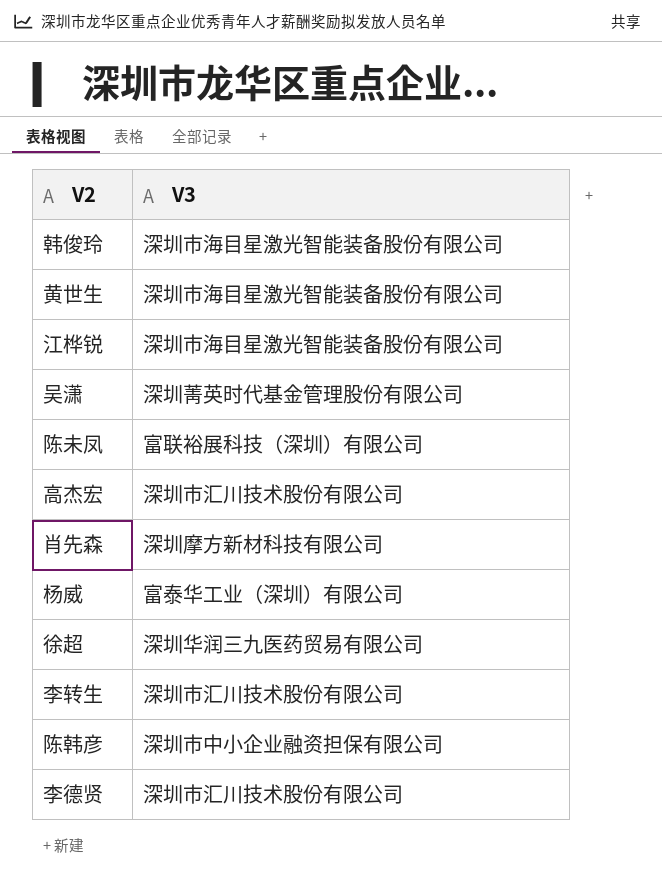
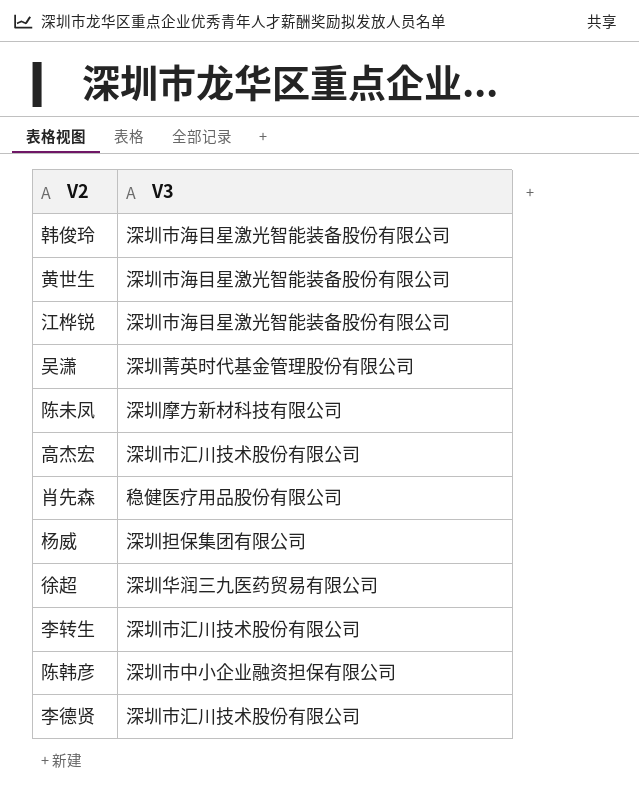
陈未凤 | V3: 富联裕展科技（深圳）有限公司 -> 深圳摩方新材科技有限公司
肖先森 | V3: 深圳摩方新材科技有限公司 -> 稳健医疗用品股份有限公司
杨威 | V3: 富泰华工业（深圳）有限公司 -> 深圳担保集团有限公司

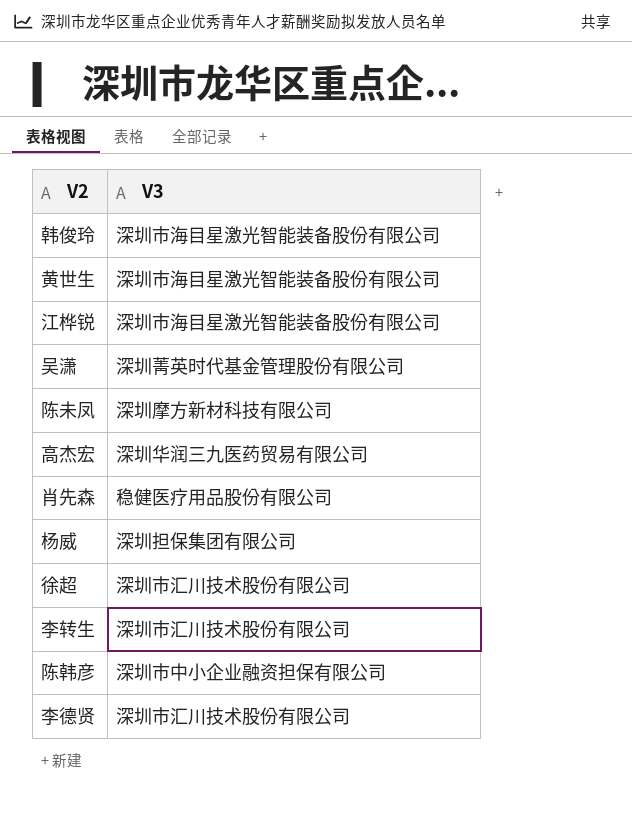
高杰宏 | V3: 深圳市汇川技术股份有限公司 -> 深圳华润三九医药贸易有限公司
徐超 | V3: 深圳华润三九医药贸易有限公司 -> 深圳市汇川技术股份有限公司

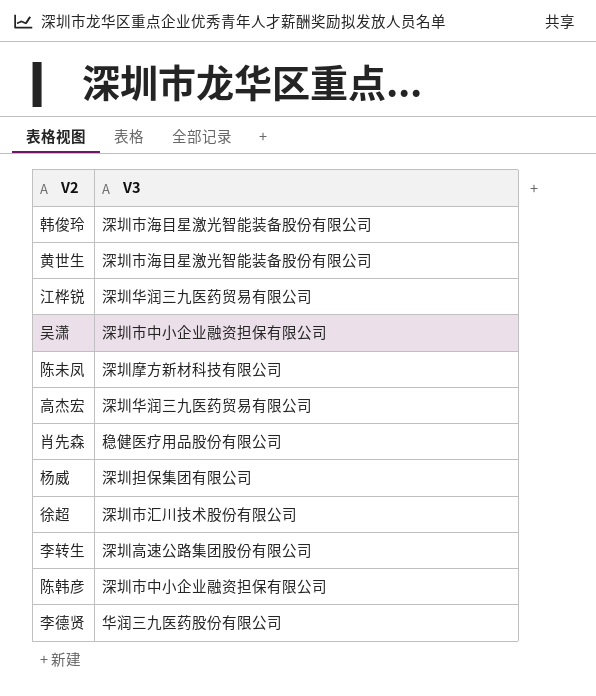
江桦锐 | V3: 深圳市海目星激光智能装备股份有限公司 -> 深圳华润三九医药贸易有限公司
吴潇 | V3: 深圳菁英时代基金管理股份有限公司 -> 深圳市中小企业融资担保有限公司
李转生 | V3: 深圳市汇川技术股份有限公司 -> 深圳高速公路集团股份有限公司
李德贤 | V3: 深圳市汇川技术股份有限公司 -> 华润三九医药股份有限公司

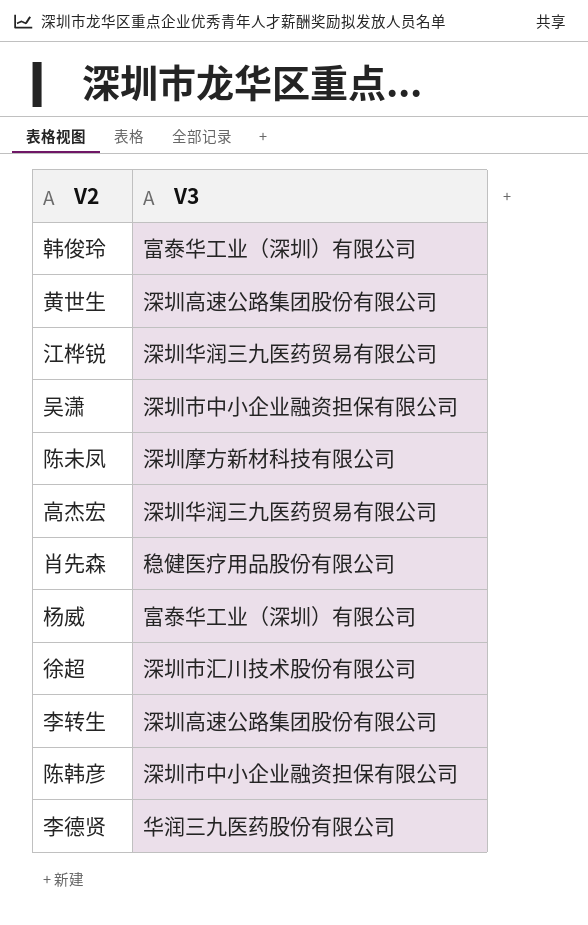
韩俊玲 | V3: 深圳市海目星激光智能装备股份有限公司 -> 富泰华工业（深圳）有限公司
黄世生 | V3: 深圳市海目星激光智能装备股份有限公司 -> 深圳高速公路集团股份有限公司
杨威 | V3: 深圳担保集团有限公司 -> 富泰华工业（深圳）有限公司

